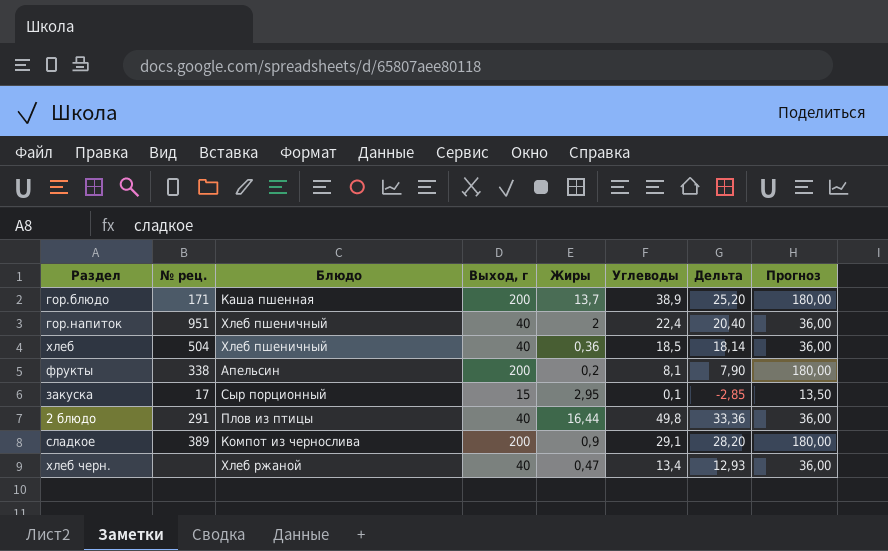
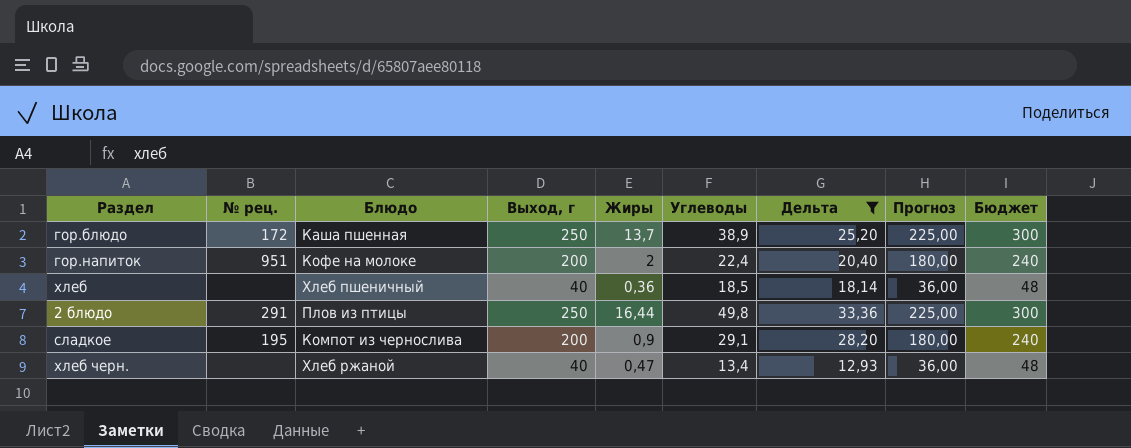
filter: none -> Дельта >= 12,93
column Бюджет | formula: none -> [Выход, г] * 1,2
гор.блюдо | № рец.: 171 -> 172
гор.блюдо | Выход, г: 200 -> 250
гор.блюдо | Прогноз: 180,00 -> 225,00
гор.напиток | Блюдо: Хлеб пшеничный -> Кофе на молоке
гор.напиток | Выход, г: 40 -> 200
гор.напиток | Прогноз: 36,00 -> 180,00
хлеб | № рец.: 504 -> none
2 блюдо | Выход, г: 40 -> 250
2 блюдо | Прогноз: 36,00 -> 225,00
сладкое | № рец.: 389 -> 195

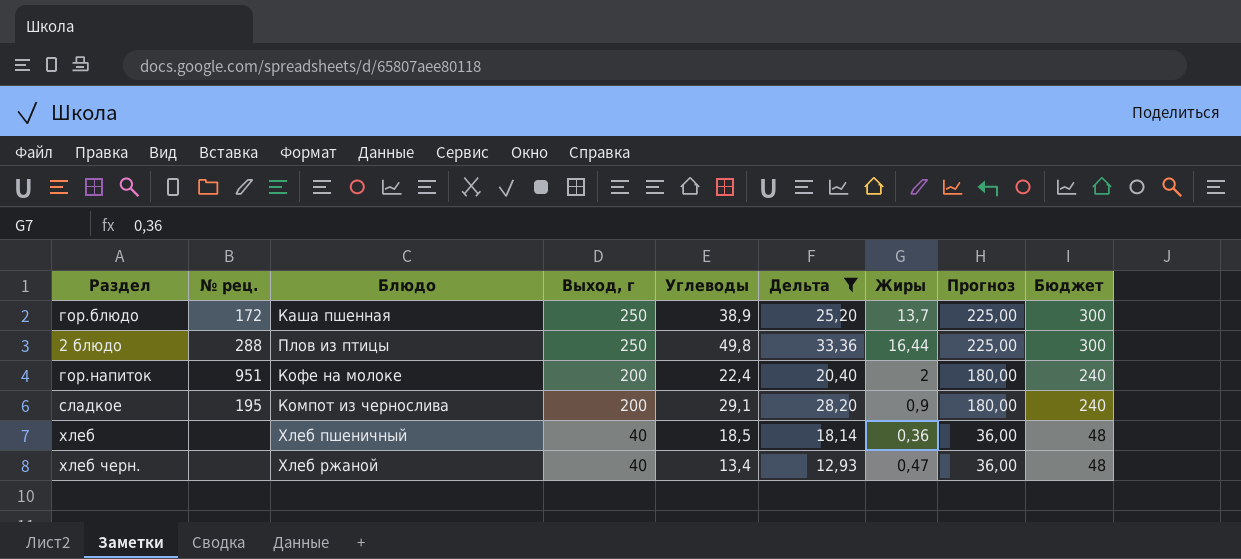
row order: none -> Выход, г descending
column Жиры | position: 5 -> 7
2 блюдо | № рец.: 291 -> 288

